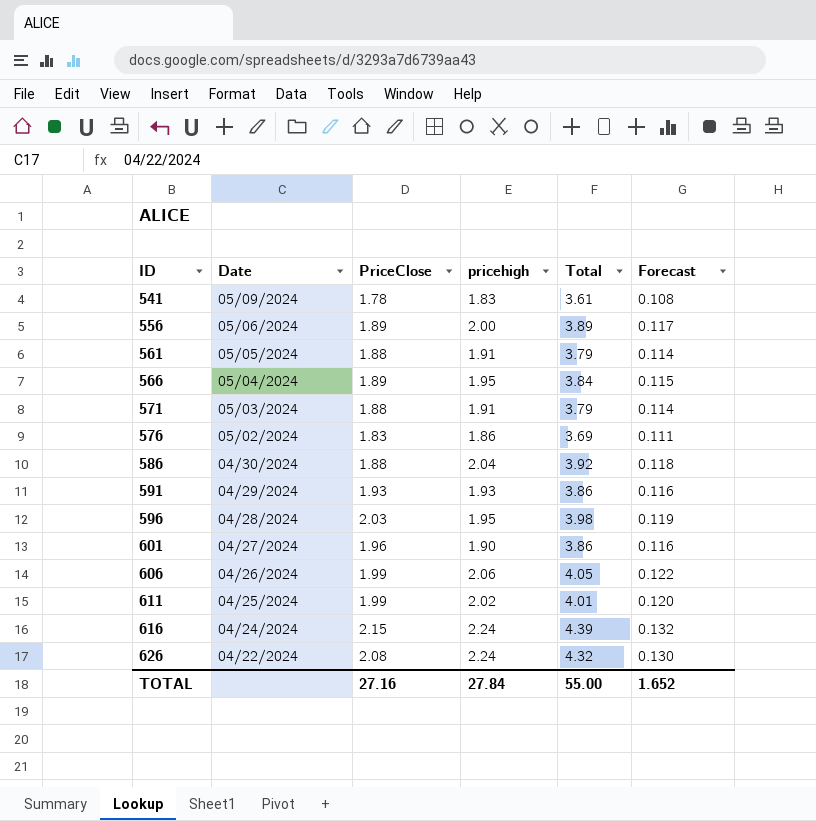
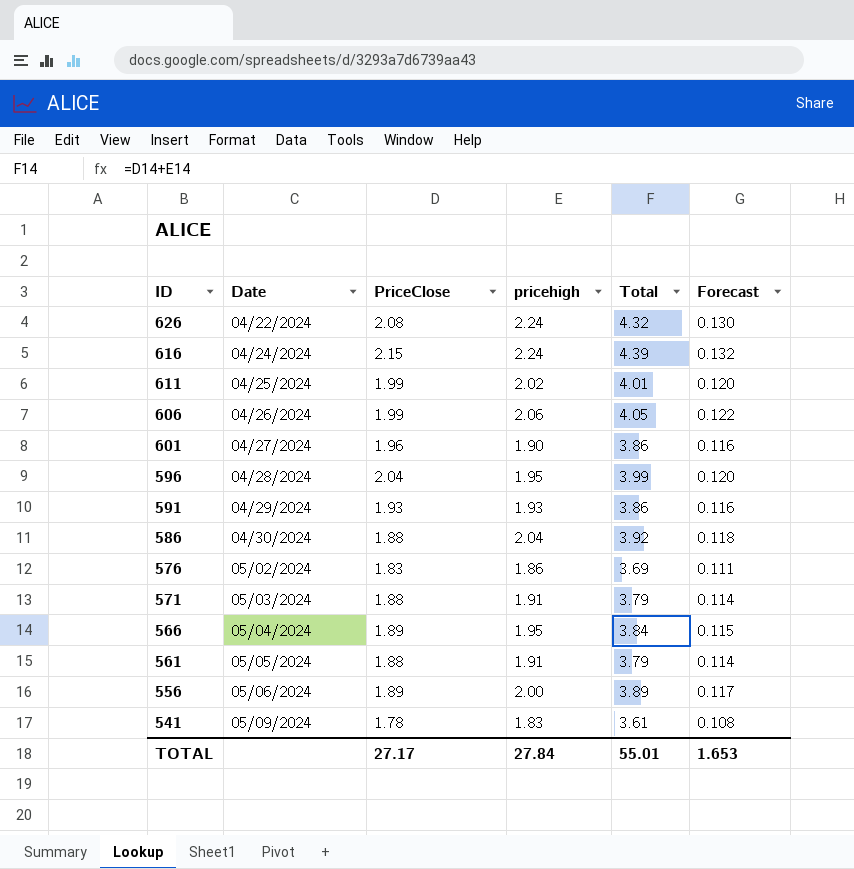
row order: ID ascending -> ID descending
596 | PriceClose: 2.03 -> 2.04
596 | Total: 3.98 -> 3.99
596 | Forecast: 0.119 -> 0.120
TOTAL | PriceClose: 27.16 -> 27.17
TOTAL | Total: 55.00 -> 55.01
TOTAL | Forecast: 1.652 -> 1.653

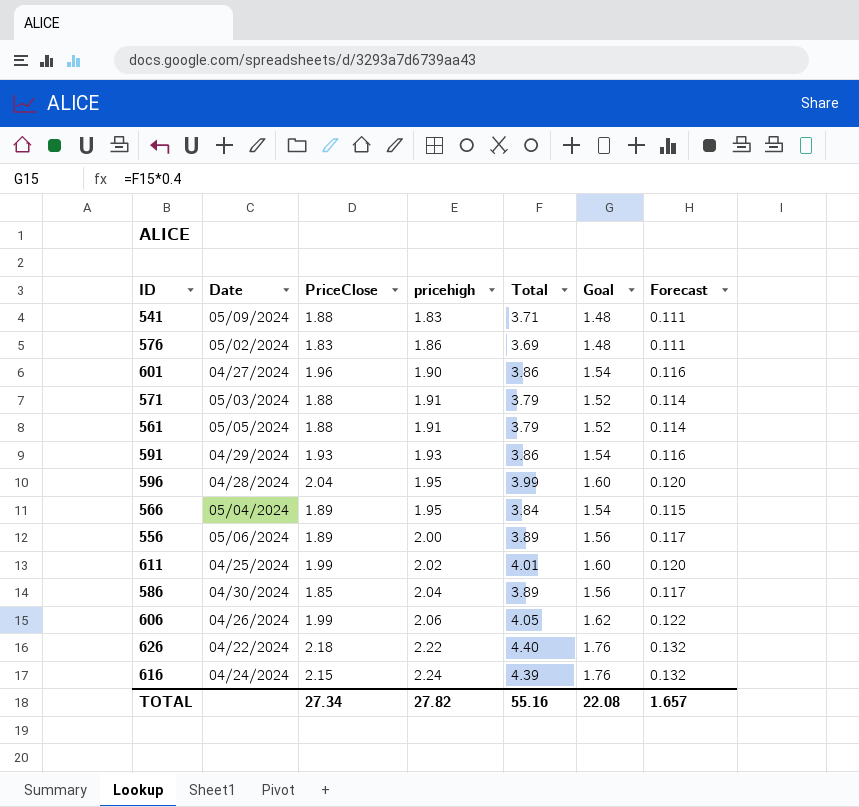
row order: ID descending -> pricehigh ascending
column Goal | formula: none -> [Total] * 0.4
541 | PriceClose: 1.78 -> 1.88
541 | Total: 3.61 -> 3.71
541 | Forecast: 0.108 -> 0.111
586 | PriceClose: 1.88 -> 1.85
586 | Total: 3.92 -> 3.89
586 | Forecast: 0.118 -> 0.117
626 | PriceClose: 2.08 -> 2.18
626 | pricehigh: 2.24 -> 2.22
626 | Total: 4.32 -> 4.40
626 | Forecast: 0.130 -> 0.132
TOTAL | PriceClose: 27.17 -> 27.34
TOTAL | pricehigh: 27.84 -> 27.82
TOTAL | Total: 55.01 -> 55.16
TOTAL | Forecast: 1.653 -> 1.657

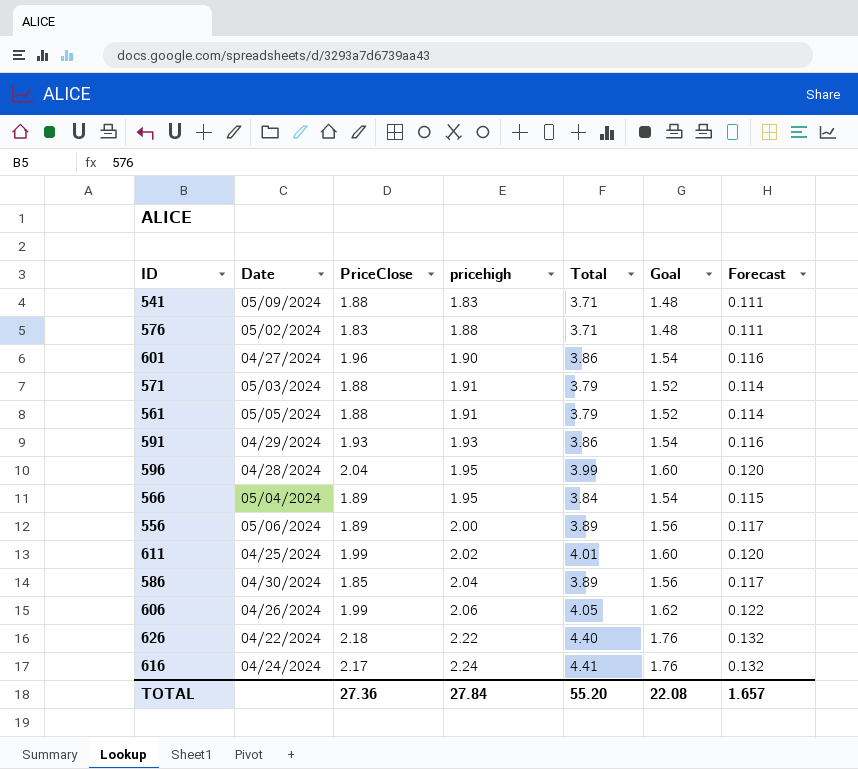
576 | pricehigh: 1.86 -> 1.88
576 | Total: 3.69 -> 3.71
616 | PriceClose: 2.15 -> 2.17
616 | Total: 4.39 -> 4.41
TOTAL | PriceClose: 27.34 -> 27.36
TOTAL | pricehigh: 27.82 -> 27.84
TOTAL | Total: 55.16 -> 55.20

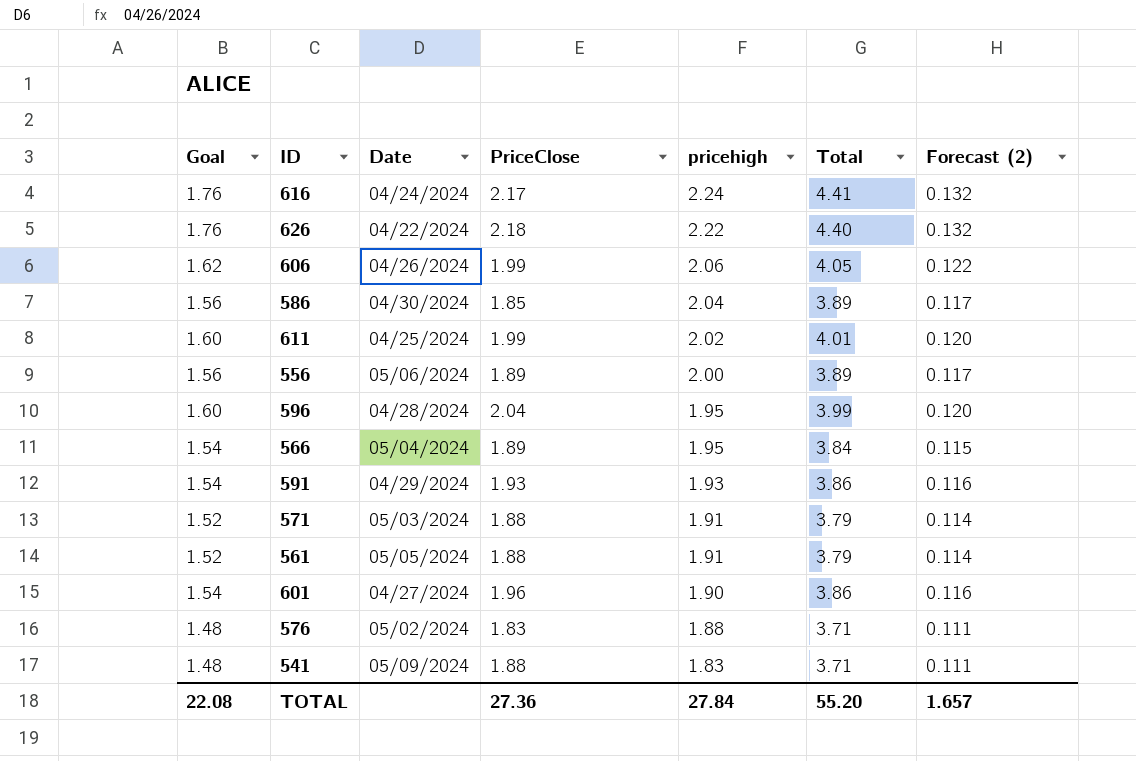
row order: pricehigh ascending -> pricehigh descending
column Goal | position: 6 -> 1
column name: Forecast -> Forecast (2)

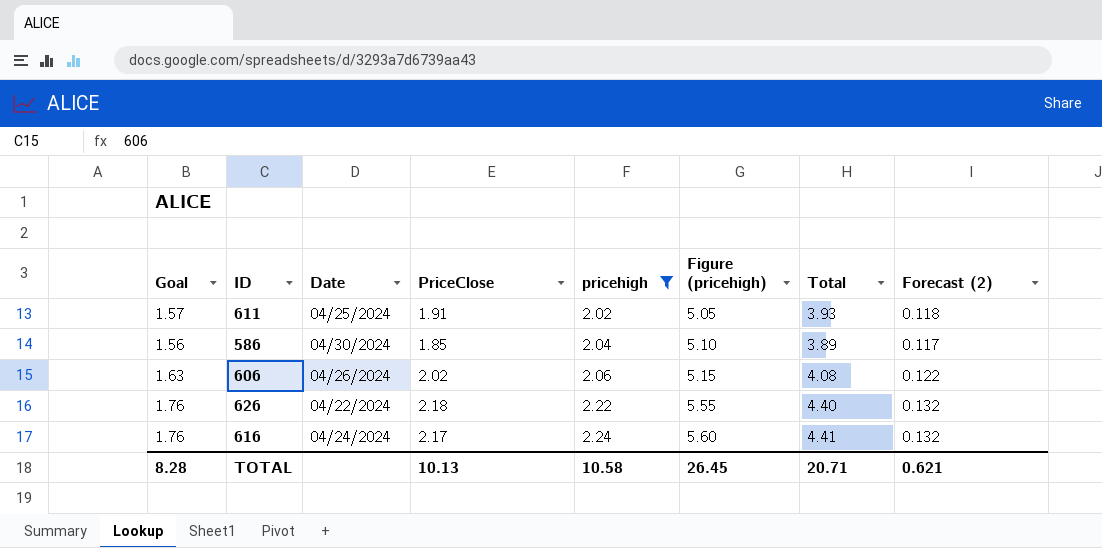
filter: none -> pricehigh >= 2.02
row order: pricehigh descending -> pricehigh ascending
column Figure (pricehigh) | formula: none -> [pricehigh] * 2.5
611 | Goal: 1.60 -> 1.57
611 | PriceClose: 1.99 -> 1.91
611 | Total: 4.01 -> 3.93
611 | Forecast (2): 0.120 -> 0.118
606 | Goal: 1.62 -> 1.63
606 | PriceClose: 1.99 -> 2.02
606 | Total: 4.05 -> 4.08
TOTAL | Goal: 22.08 -> 8.28
TOTAL | PriceClose: 27.36 -> 10.13
TOTAL | pricehigh: 27.84 -> 10.58
TOTAL | Total: 55.20 -> 20.71
TOTAL | Forecast (2): 1.657 -> 0.621

